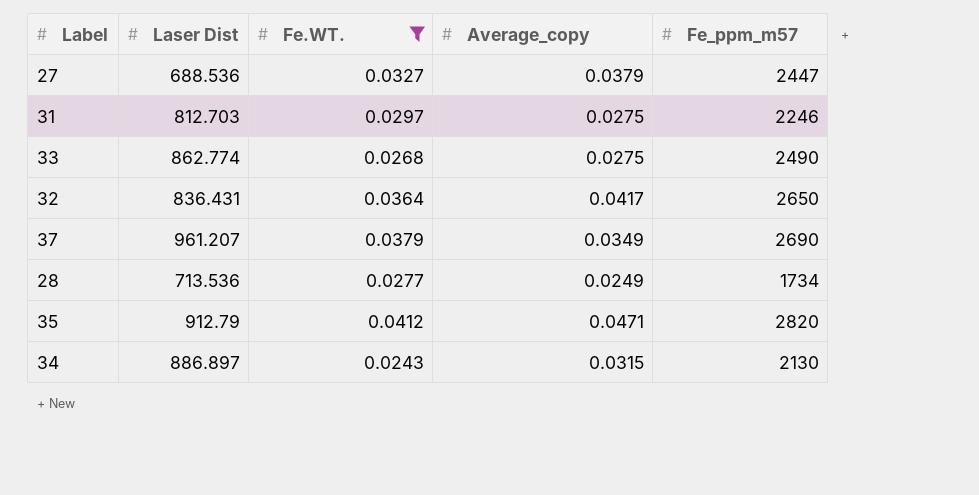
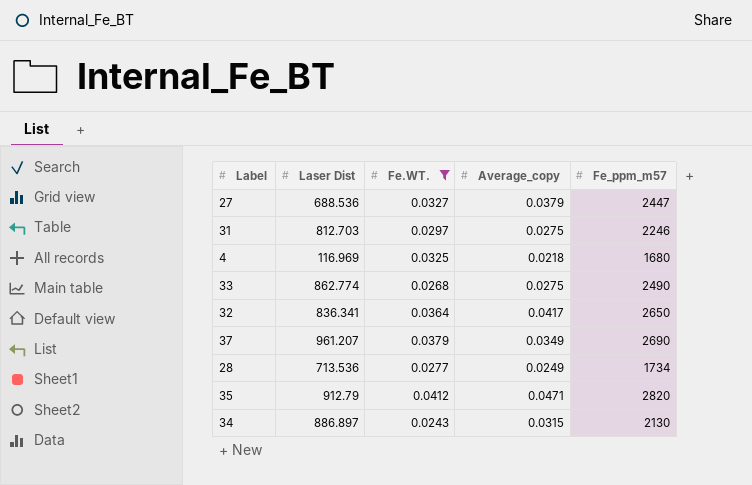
row 4: none -> 116.969 | 0.0325 | 0.0218 | 1680
32 | Laser Dist: 836.431 -> 836.341

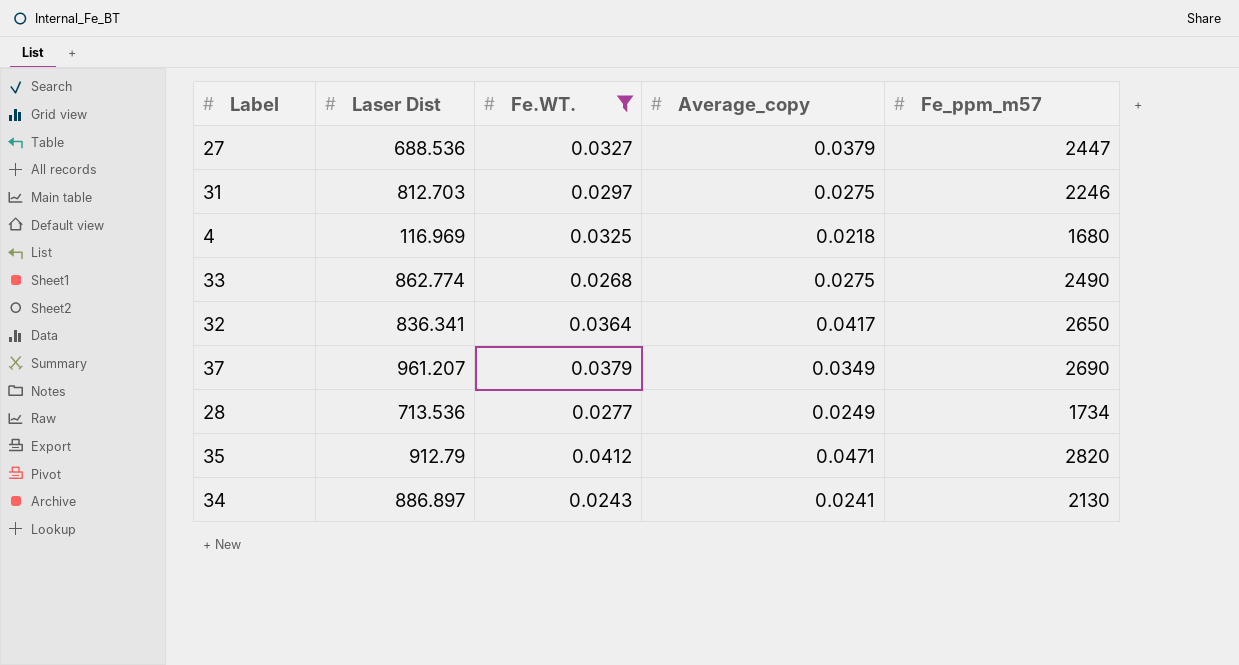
34 | Average_copy: 0.0315 -> 0.0241

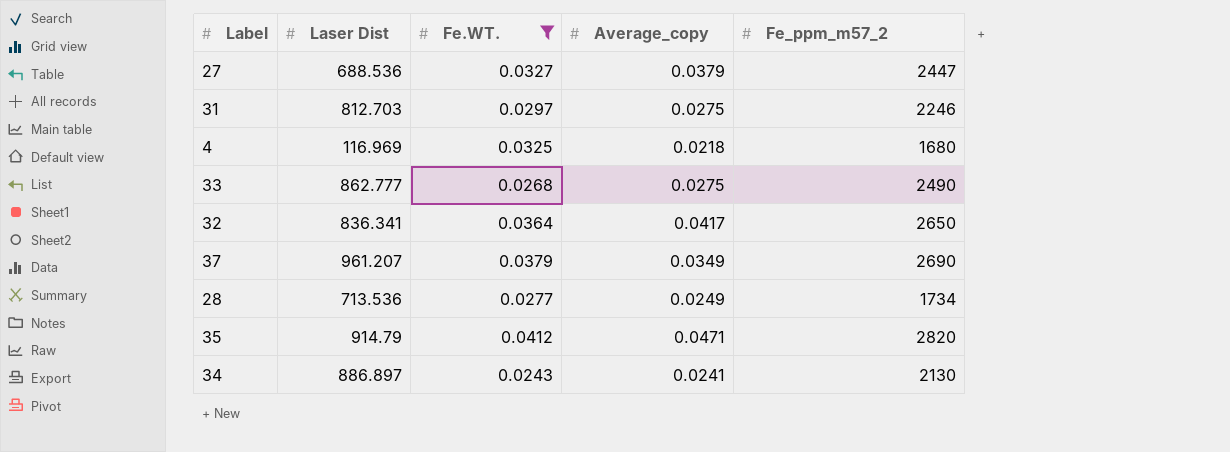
column name: Fe_ppm_m57 -> Fe_ppm_m57_2
33 | Laser Dist: 862.774 -> 862.777
35 | Laser Dist: 912.79 -> 914.79

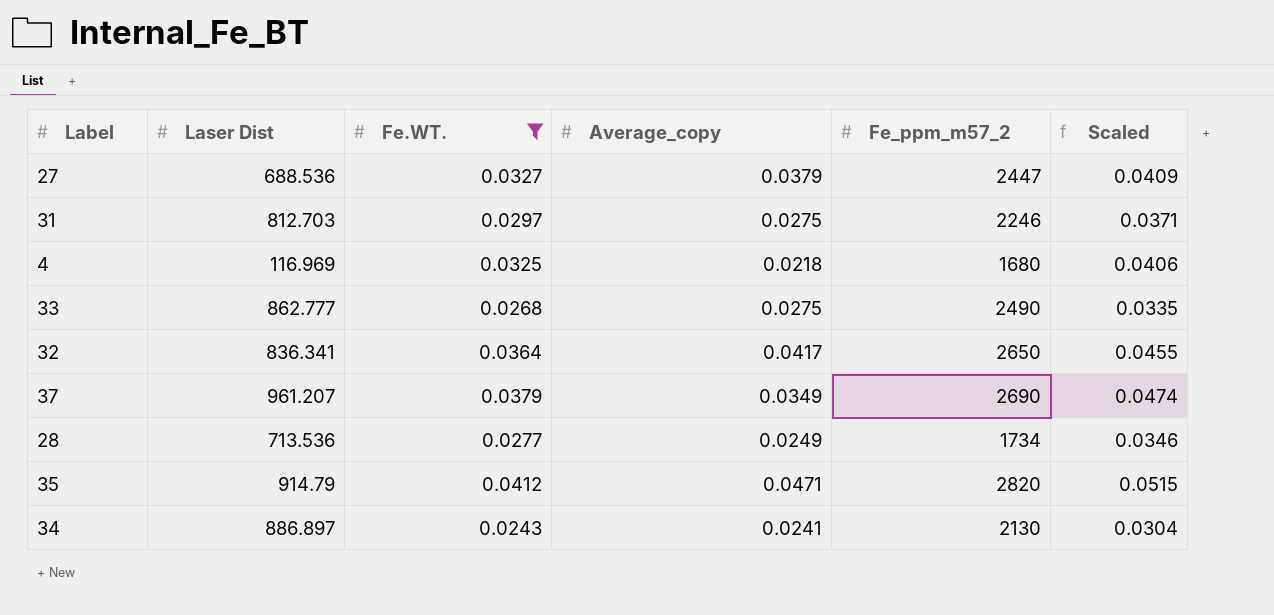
column Scaled | formula: none -> [Fe.WT.] * 1.25

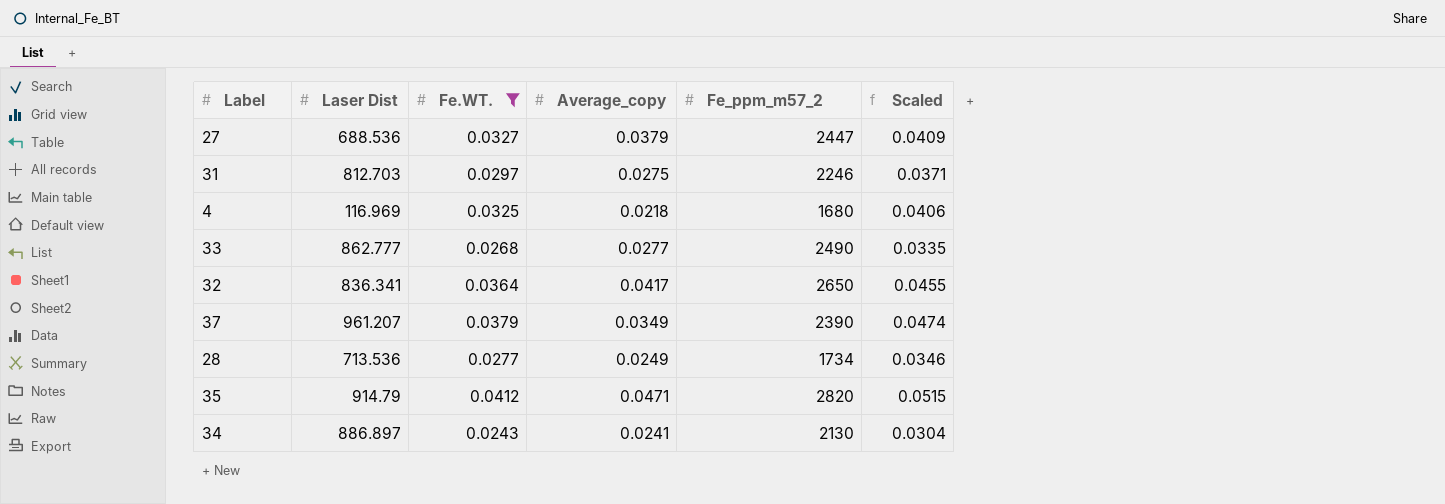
33 | Average_copy: 0.0275 -> 0.0277
37 | Fe_ppm_m57_2: 2690 -> 2390

